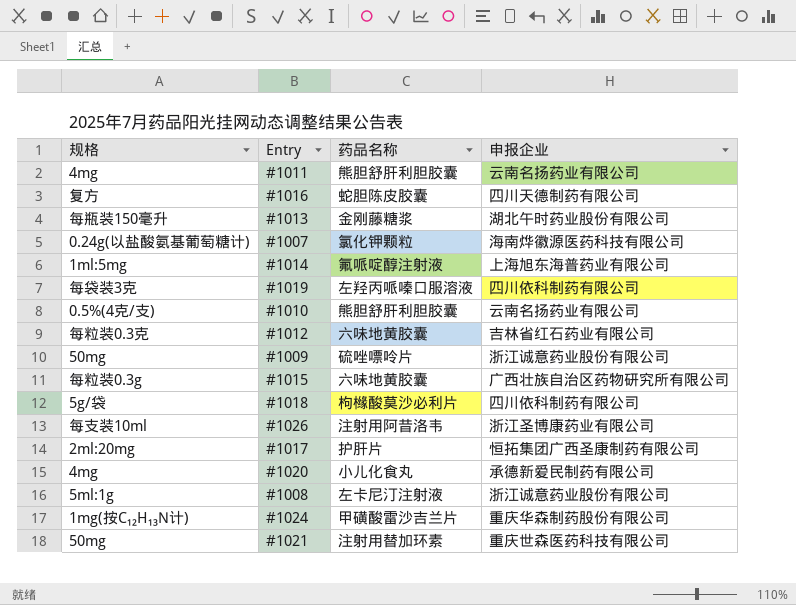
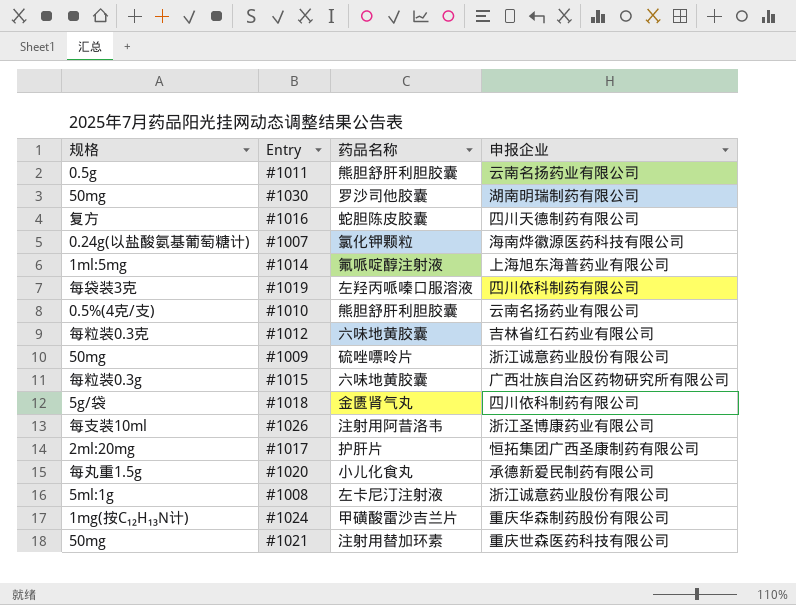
row #1013: 每瓶装150毫升 | 金刚藤糖浆 | 湖北午时药业股份有限公司 -> none
#1011 | 规格: 4mg -> 0.5g
row #1030: none -> 50mg | 罗沙司他胶囊 | 湖南明瑞制药有限公司
#1018 | 药品名称: 枸橼酸莫沙必利片 -> 金匮肾气丸
#1020 | 规格: 4mg -> 每丸重1.5g

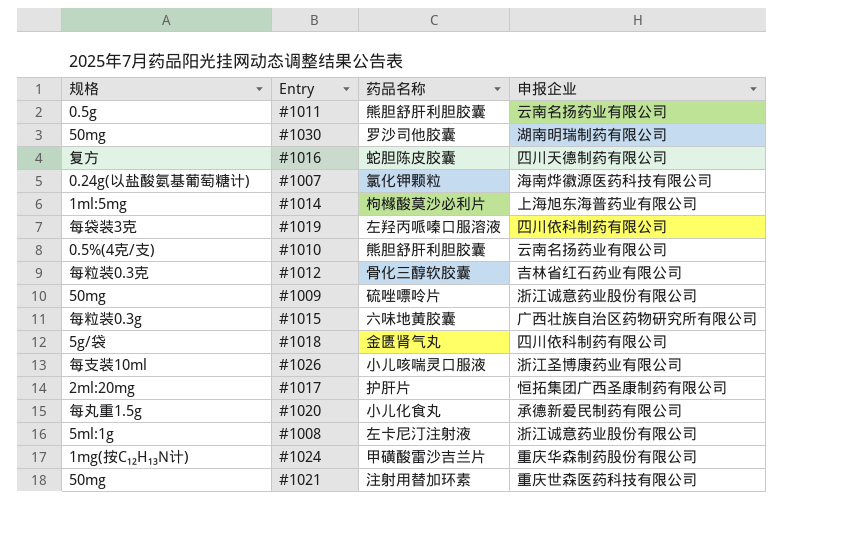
#1014 | 药品名称: 氟哌啶醇注射液 -> 枸橼酸莫沙必利片
#1012 | 药品名称: 六味地黄胶囊 -> 骨化三醇软胶囊
#1026 | 药品名称: 注射用阿昔洛韦 -> 小儿咳喘灵口服液

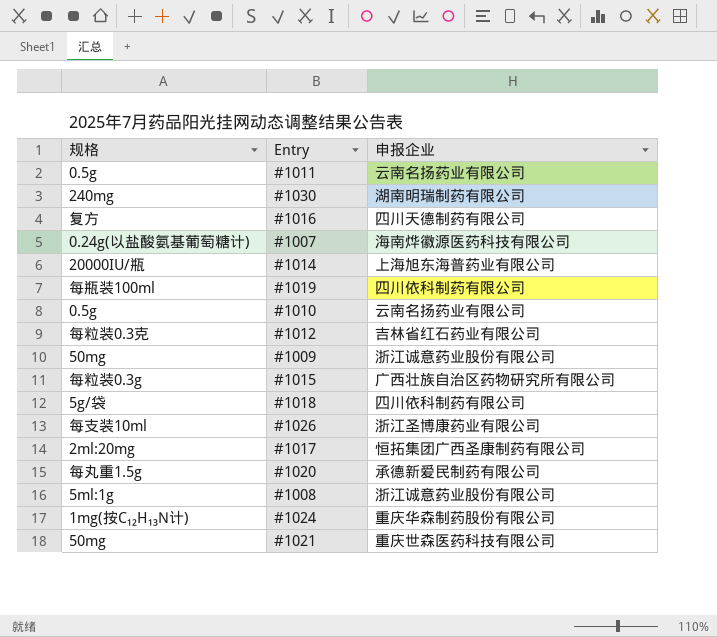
column 药品名称 | position: 3 -> none
#1030 | 规格: 50mg -> 240mg
#1014 | 规格: 1ml:5mg -> 20000IU/瓶
#1019 | 规格: 每袋装3克 -> 每瓶装100ml
#1010 | 规格: 0.5%(4克/支) -> 0.5g

